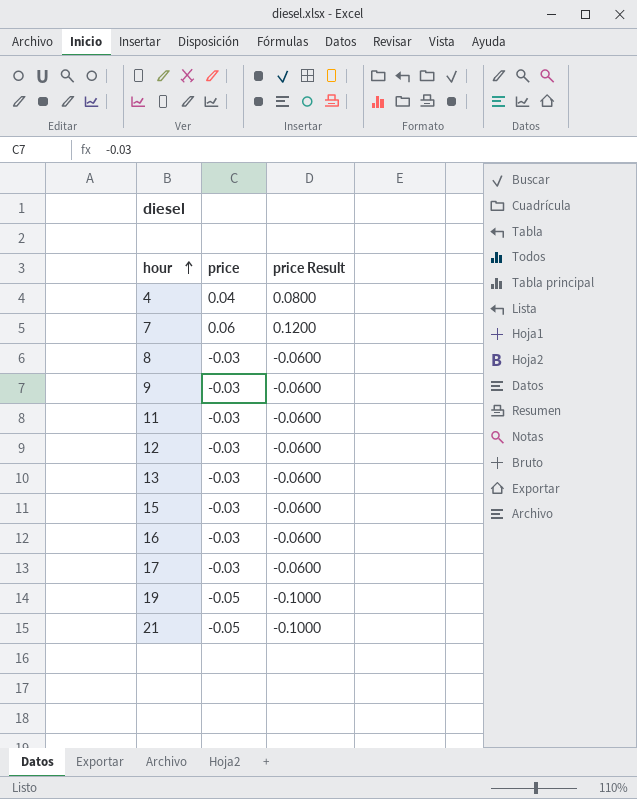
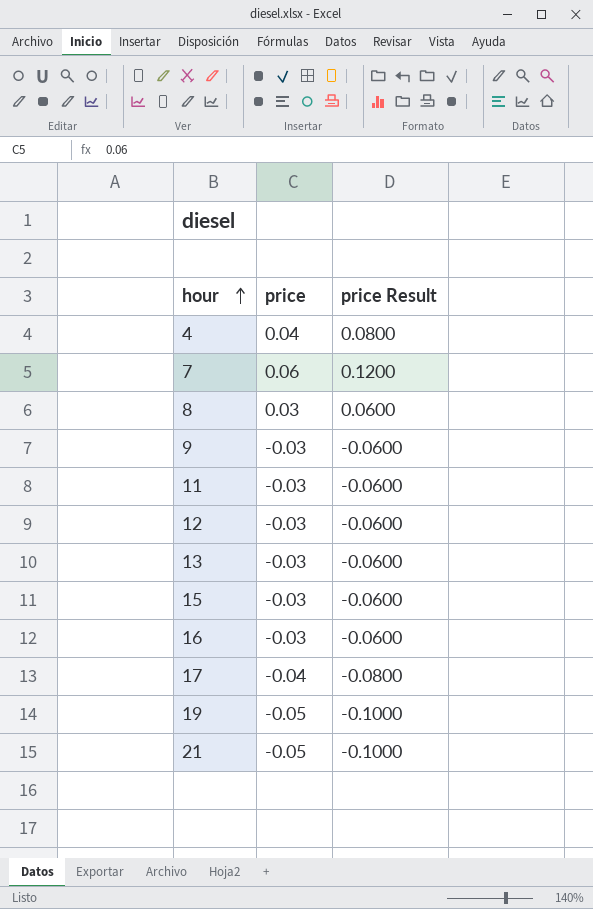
8 | price: -0.03 -> 0.03
8 | price Result: -0.0600 -> 0.0600
17 | price: -0.03 -> -0.04
17 | price Result: -0.0600 -> -0.0800

